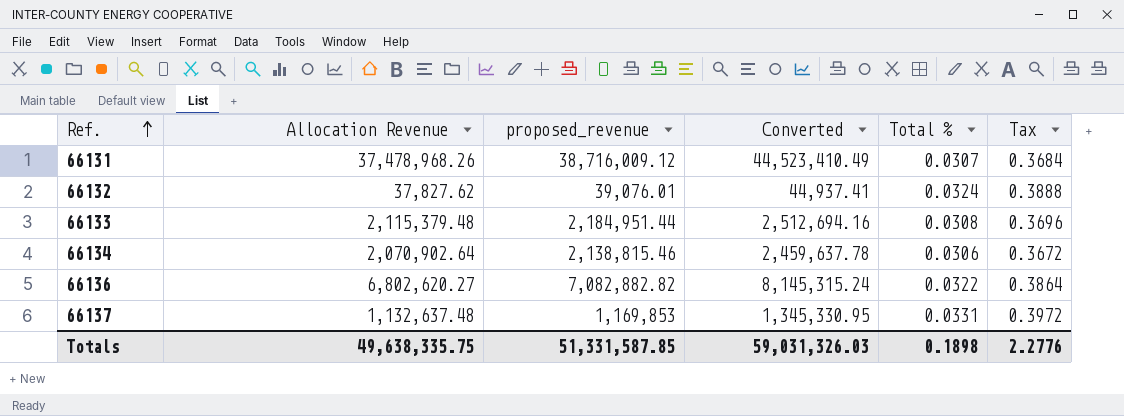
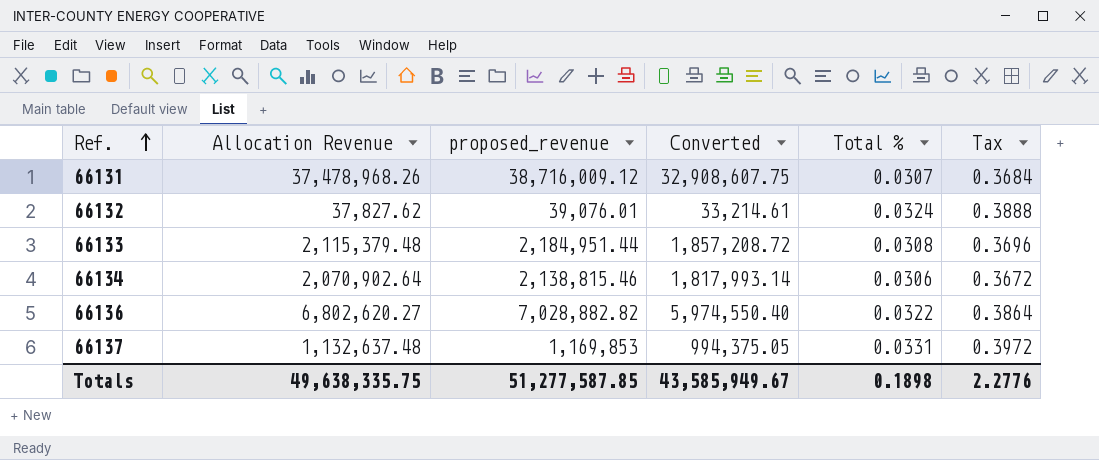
column Converted | formula: [proposed_revenue] * 1.15 -> [proposed_revenue] * 0.85
66136 | proposed_revenue: 7,082,882.82 -> 7,028,882.82
Totals | proposed_revenue: 51,331,587.85 -> 51,277,587.85
Totals | Converted: 59,031,326.03 -> 43,585,949.67

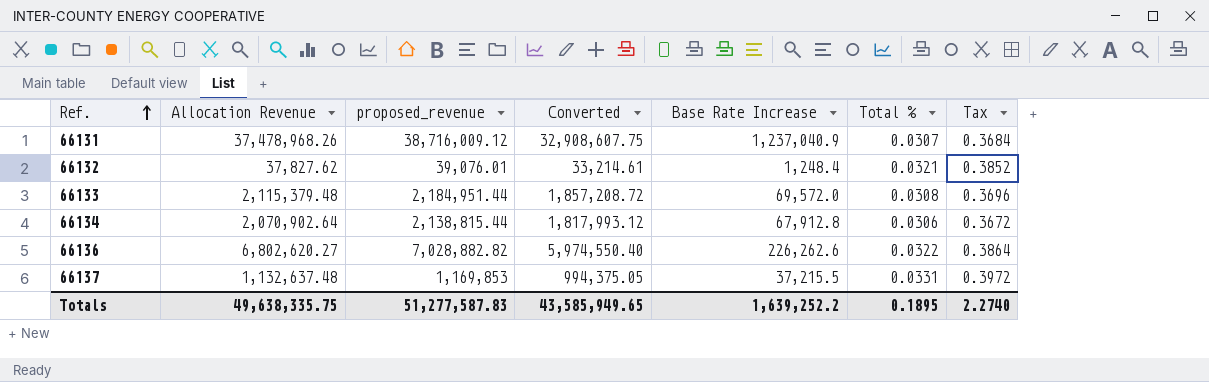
column Base Rate Increase | formula: none -> [proposed_revenue] - [Allocation Revenue]
66132 | Total %: 0.0324 -> 0.0321
66132 | Tax: 0.3888 -> 0.3852
66134 | proposed_revenue: 2,138,815.46 -> 2,138,815.44
66134 | Converted: 1,817,993.14 -> 1,817,993.12
Totals | proposed_revenue: 51,277,587.85 -> 51,277,587.83
Totals | Converted: 43,585,949.67 -> 43,585,949.65
Totals | Total %: 0.1898 -> 0.1895
Totals | Tax: 2.2776 -> 2.2740

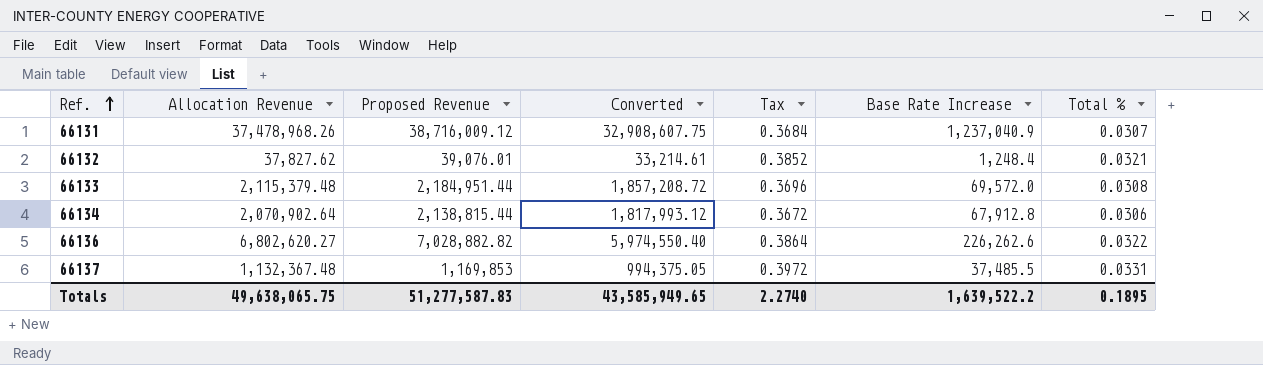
column name: proposed_revenue -> Proposed Revenue
column Tax | position: 7 -> 5
66137 | Allocation Revenue: 1,132,637.48 -> 1,132,367.48
66137 | Base Rate Increase: 37,215.5 -> 37,485.5
Totals | Allocation Revenue: 49,638,335.75 -> 49,638,065.75
Totals | Base Rate Increase: 1,639,252.2 -> 1,639,522.2

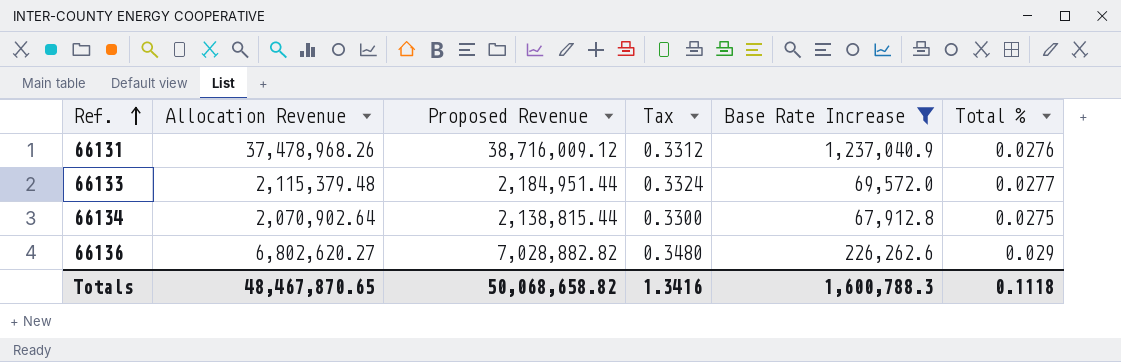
filter: none -> Base Rate Increase >= 67,912.8
column Converted | formula: [Proposed Revenue] * 0.85 -> none
66131 | Tax: 0.3684 -> 0.3312
66131 | Total %: 0.0307 -> 0.0276
66133 | Tax: 0.3696 -> 0.3324
66133 | Total %: 0.0308 -> 0.0277
66134 | Tax: 0.3672 -> 0.3300
66134 | Total %: 0.0306 -> 0.0275
66136 | Tax: 0.3864 -> 0.3480
66136 | Total %: 0.0322 -> 0.029
Totals | Allocation Revenue: 49,638,065.75 -> 48,467,870.65
Totals | Proposed Revenue: 51,277,587.83 -> 50,068,658.82
Totals | Tax: 2.2740 -> 1.3416
Totals | Base Rate Increase: 1,639,522.2 -> 1,600,788.3
Totals | Total %: 0.1895 -> 0.1118

